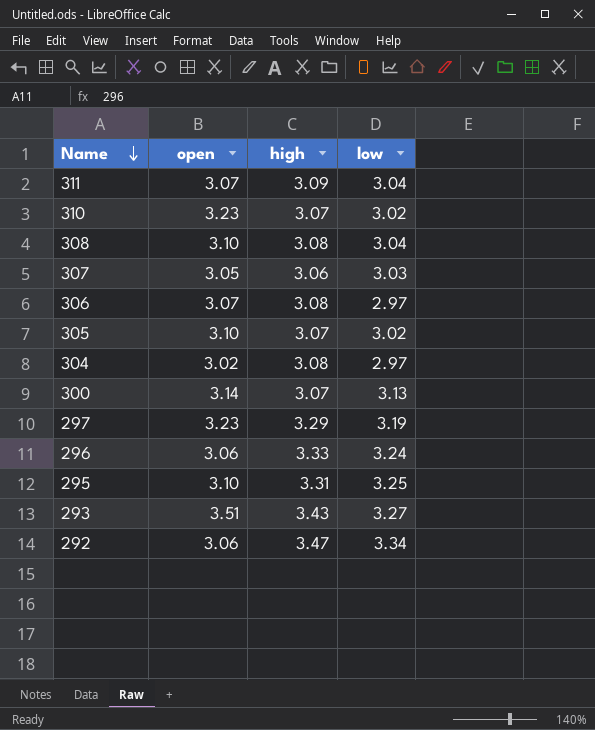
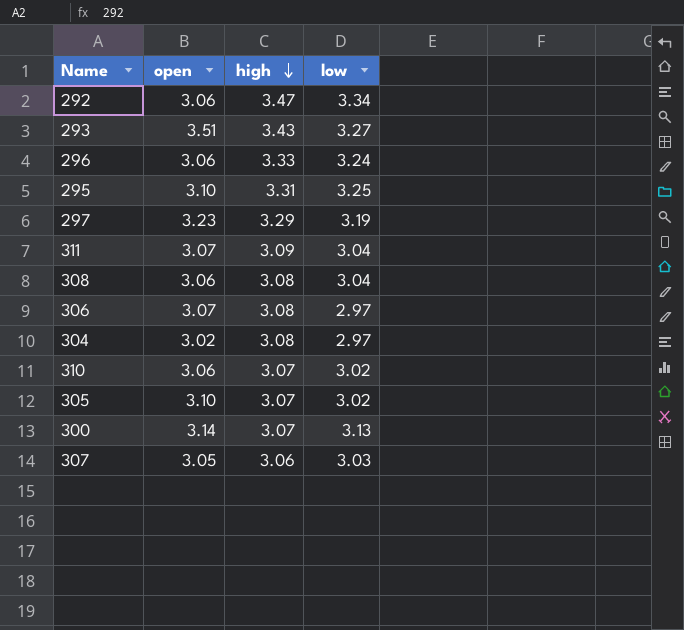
row order: Name descending -> high descending
308 | open: 3.10 -> 3.06
310 | open: 3.23 -> 3.06

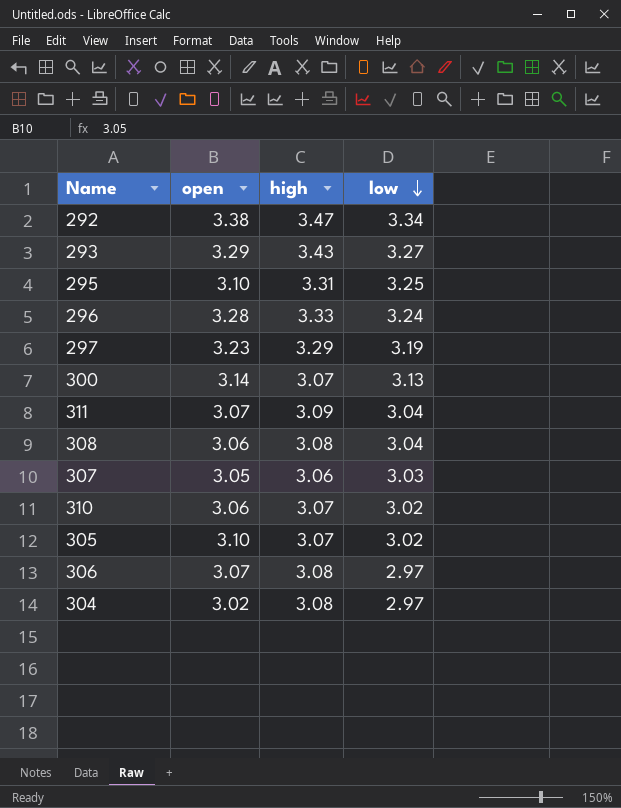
row order: high descending -> low descending
292 | open: 3.06 -> 3.38
293 | open: 3.51 -> 3.29
296 | open: 3.06 -> 3.28

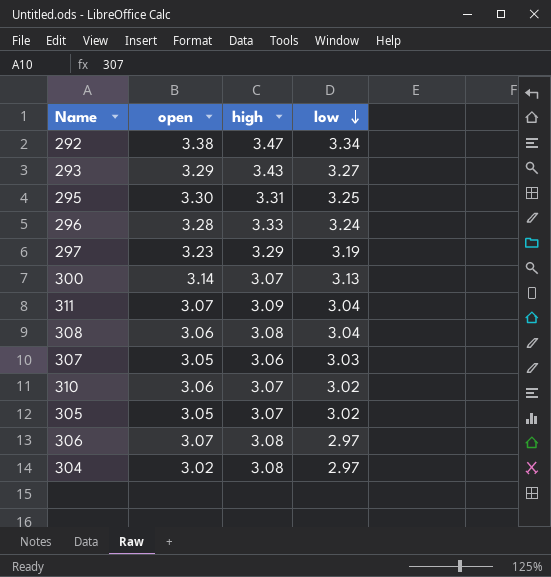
295 | open: 3.10 -> 3.30
305 | open: 3.10 -> 3.05

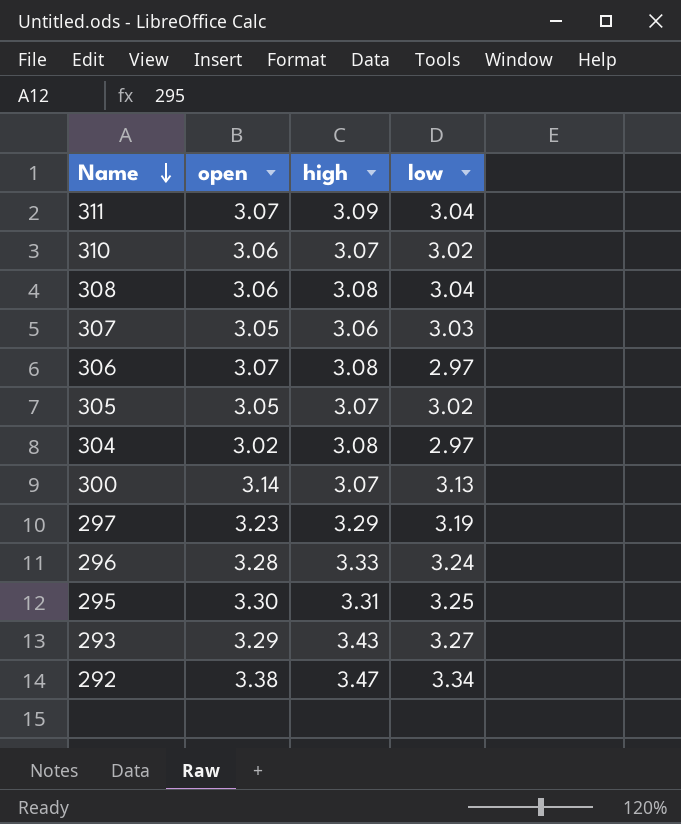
row order: low descending -> Name descending

